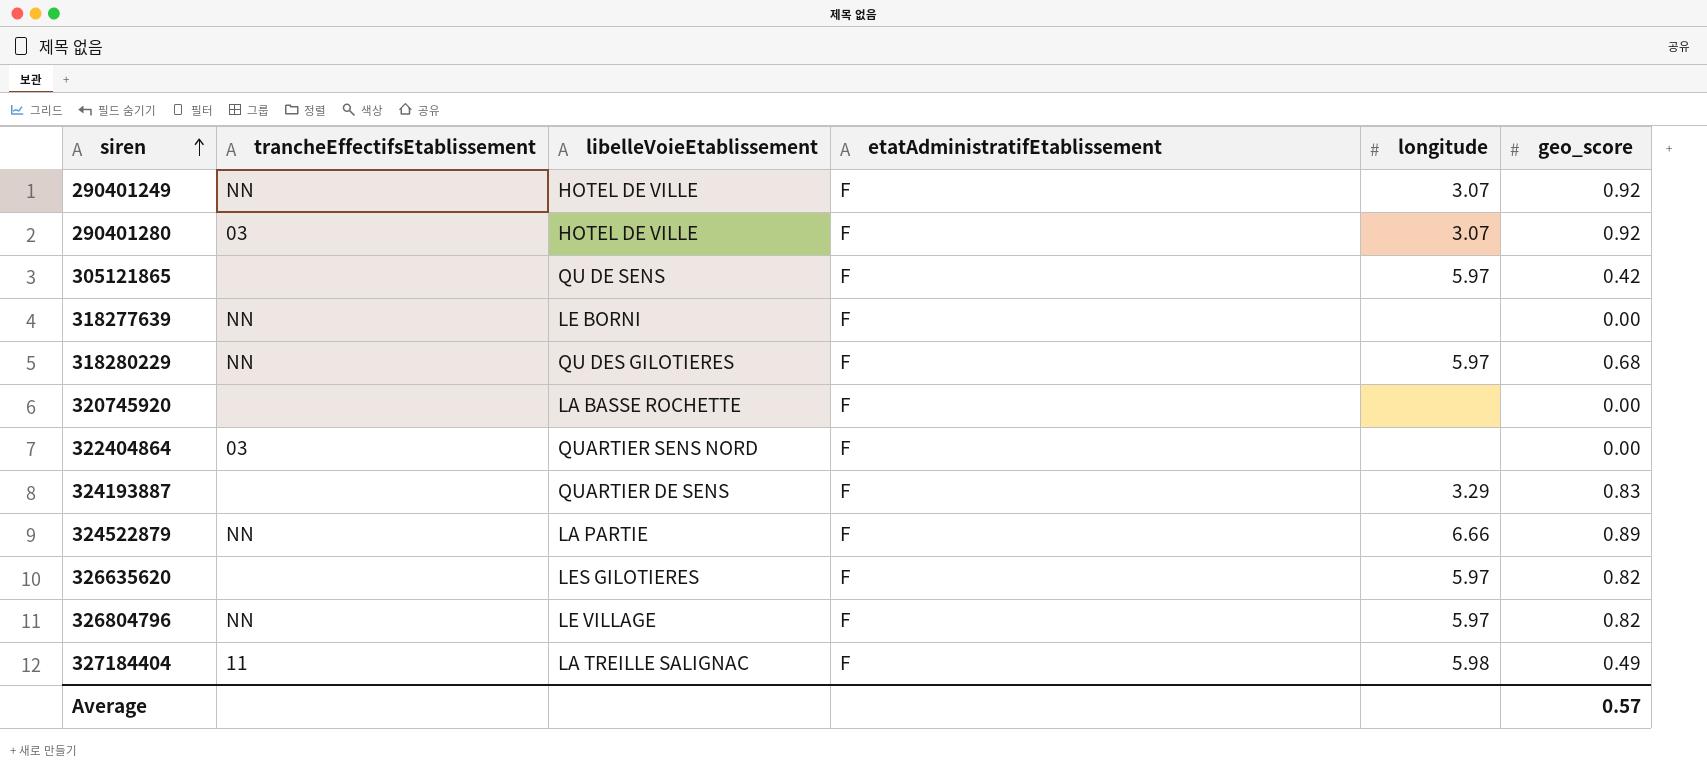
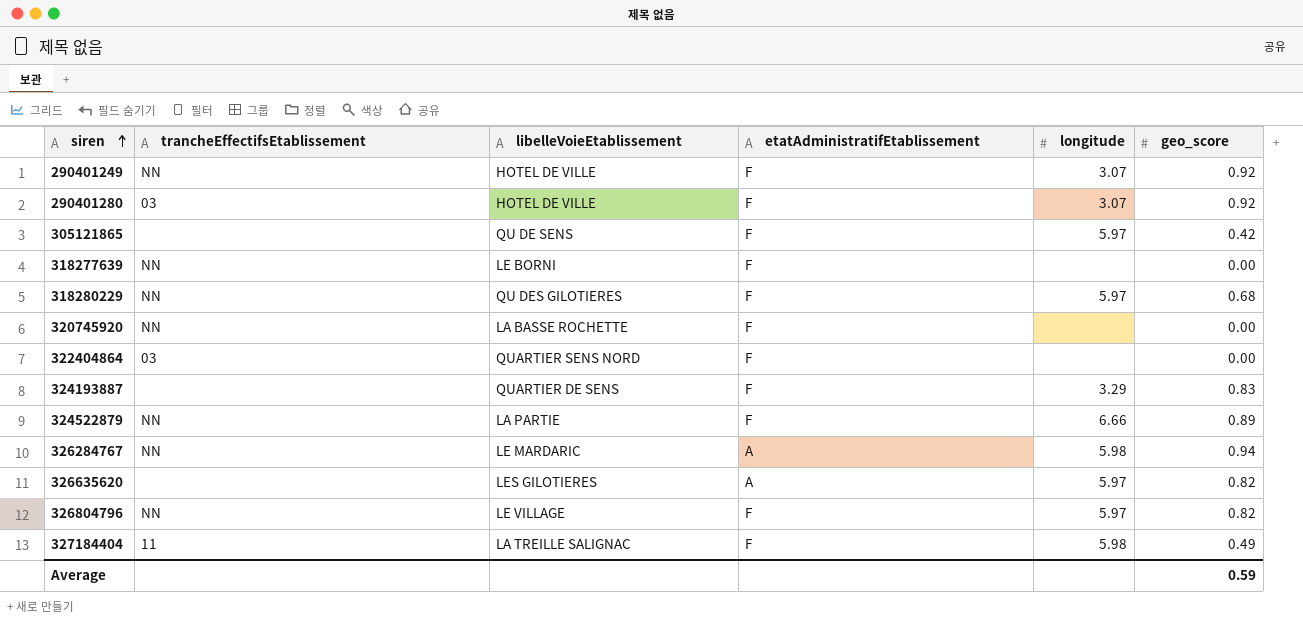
320745920 | trancheEffectifsEtablissement: none -> NN
row 326284767: none -> NN | LE MARDARIC | A | 5.98 | 0.94
326635620 | etatAdministratifEtablissement: F -> A
Average | geo_score: 0.57 -> 0.59

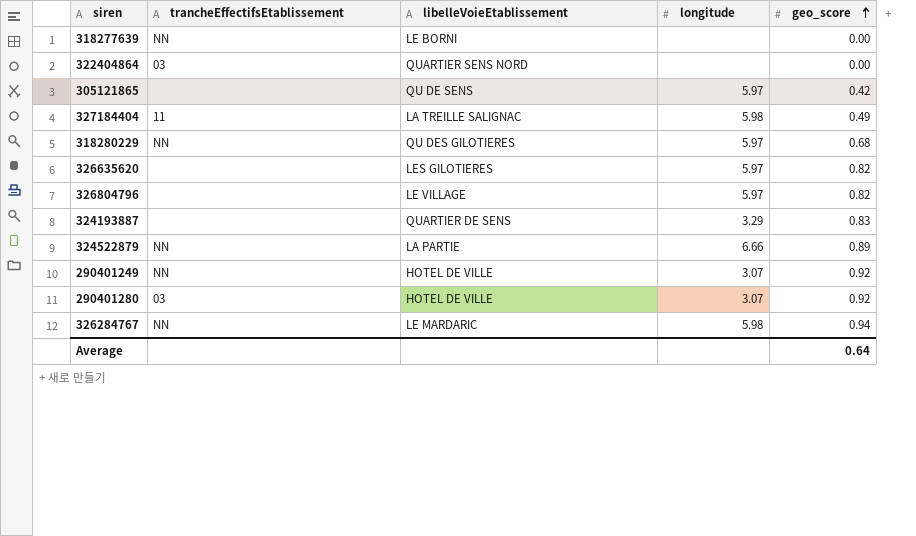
row order: siren ascending -> geo_score ascending
column etatAdministratifEtablissement | position: 4 -> none
row 320745920: NN | LA BASSE ROCHETTE | F | none | 0.00 -> none
326804796 | trancheEffectifsEtablissement: NN -> none
Average | geo_score: 0.59 -> 0.64

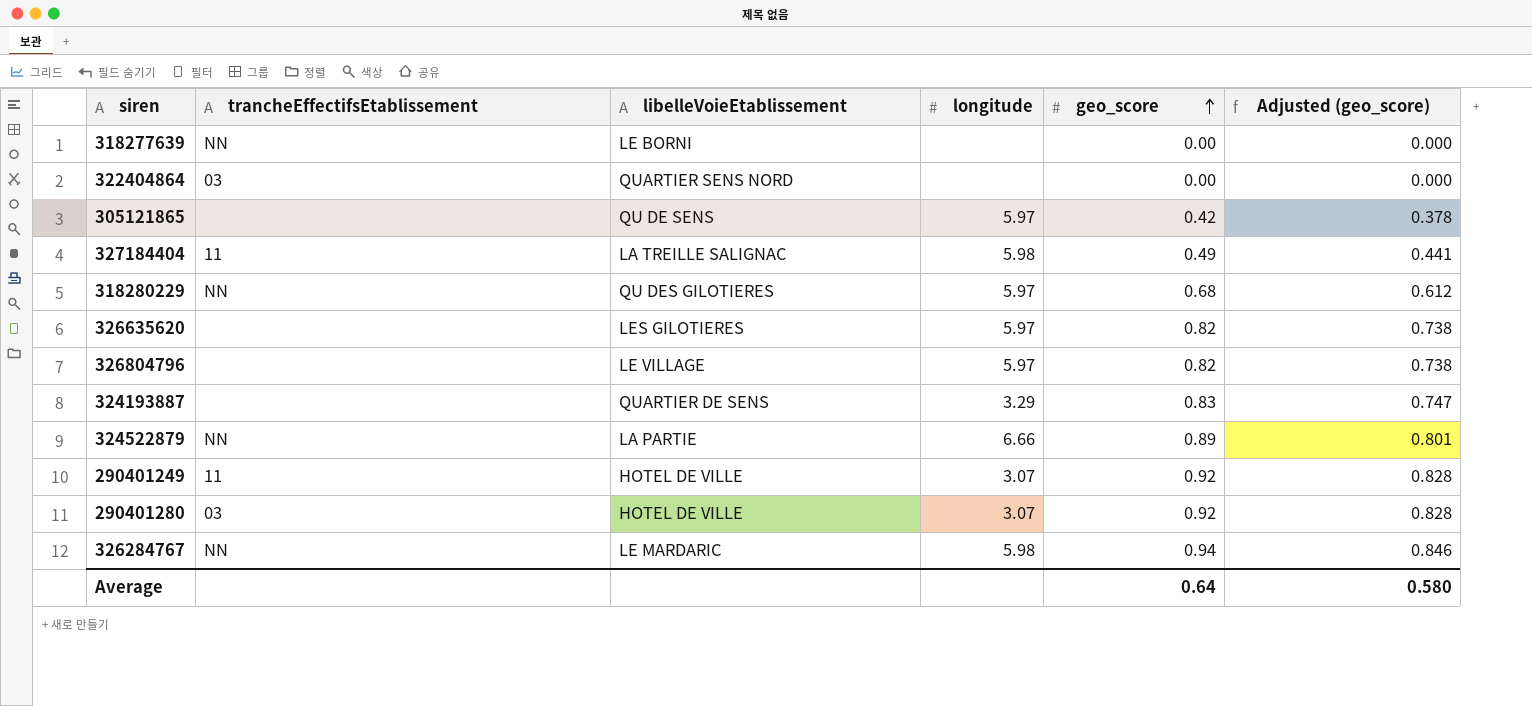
column Adjusted (geo_score) | formula: none -> [geo_score] * 0.9
290401249 | trancheEffectifsEtablissement: NN -> 11

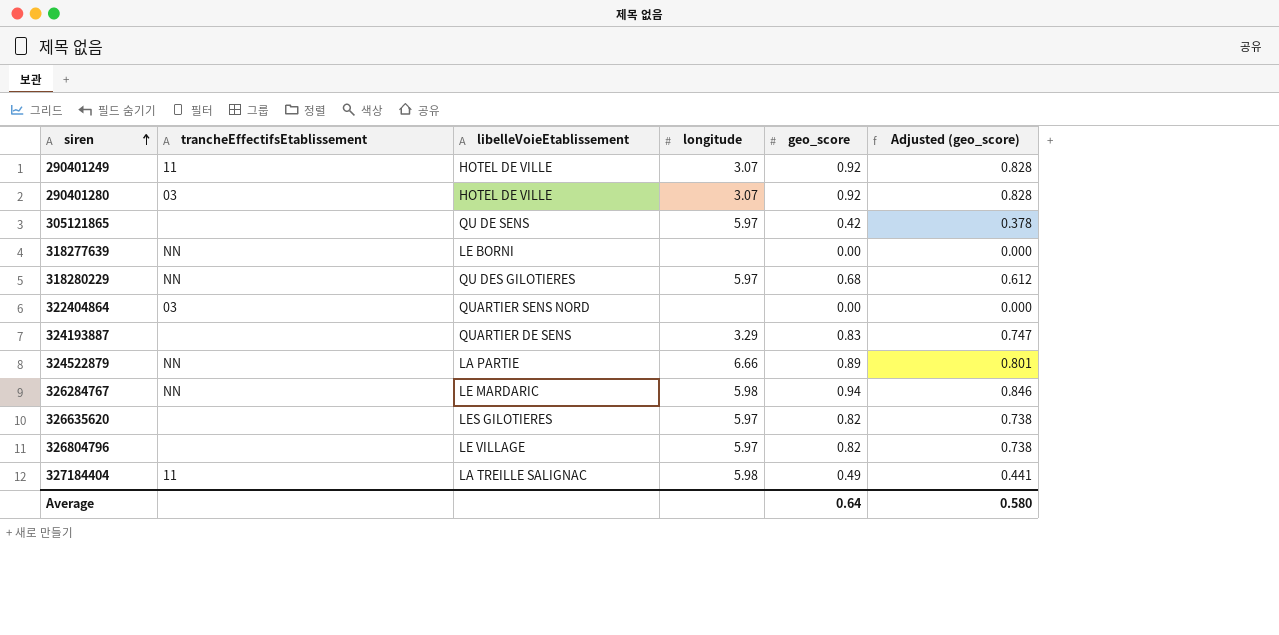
row order: geo_score ascending -> siren ascending

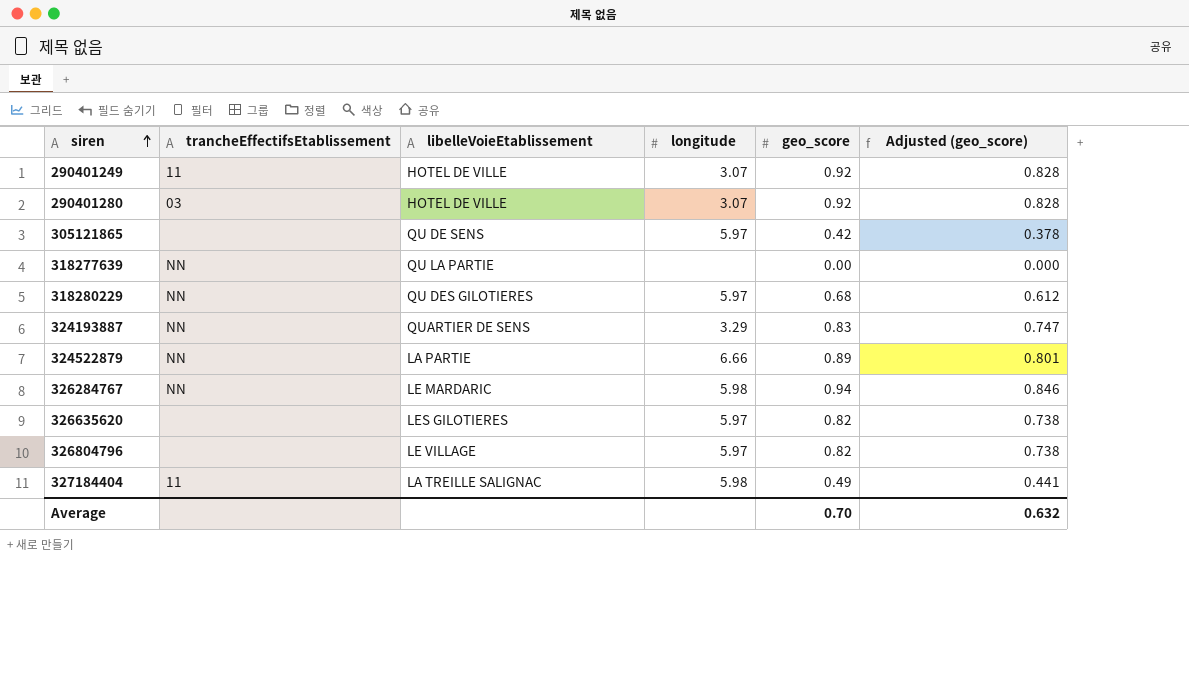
row 322404864: 03 | QUARTIER SENS NORD | none | 0.00 | 0.000 -> none
318277639 | libelleVoieEtablissement: LE BORNI -> QU LA PARTIE
324193887 | trancheEffectifsEtablissement: none -> NN
Average | geo_score: 0.64 -> 0.70
Average | Adjusted (geo_score): 0.580 -> 0.632

